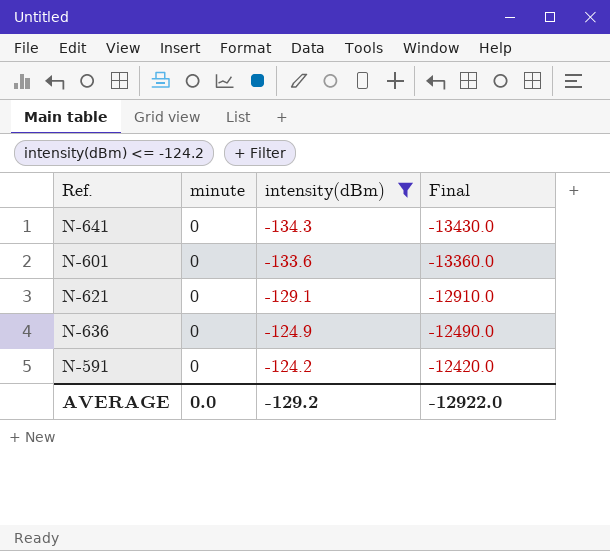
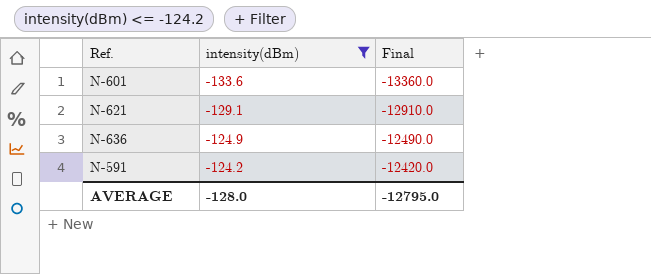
column minute | position: 2 -> none
row N-641: 0 | -134.3 | -13430.0 -> none
AVERAGE | intensity(dBm): -129.2 -> -128.0
AVERAGE | Final: -12922.0 -> -12795.0

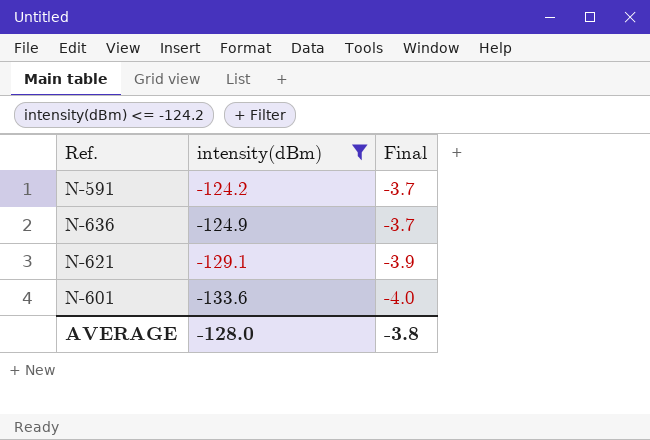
row order: intensity(dBm) ascending -> intensity(dBm) descending
column Final | formula: [intensity(dBm)] * 100 -> [intensity(dBm)] * 0.03
AVERAGE | Final: -12795.0 -> -3.8

